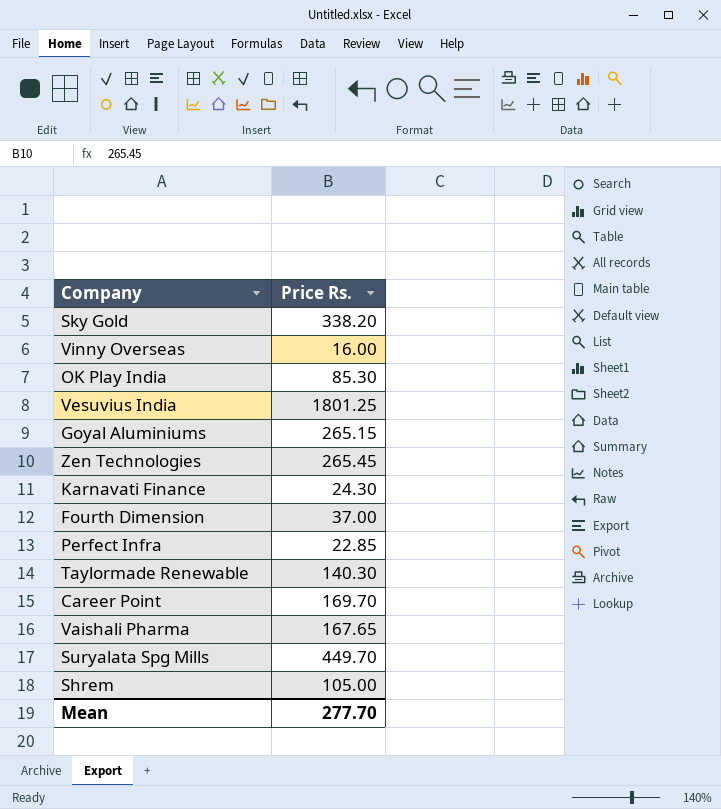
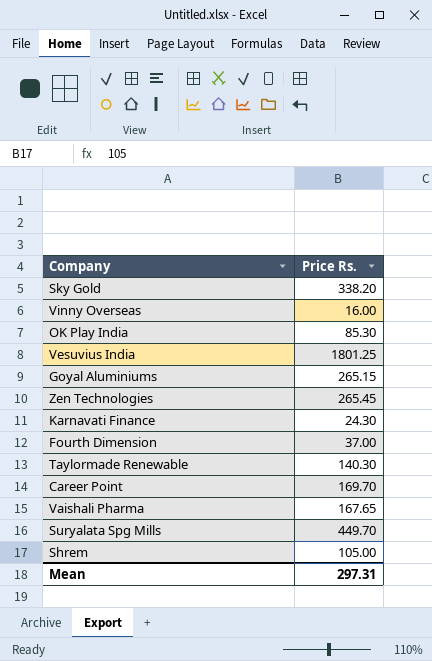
row Perfect Infra: 22.85 -> none
Mean | Price Rs.: 277.70 -> 297.31

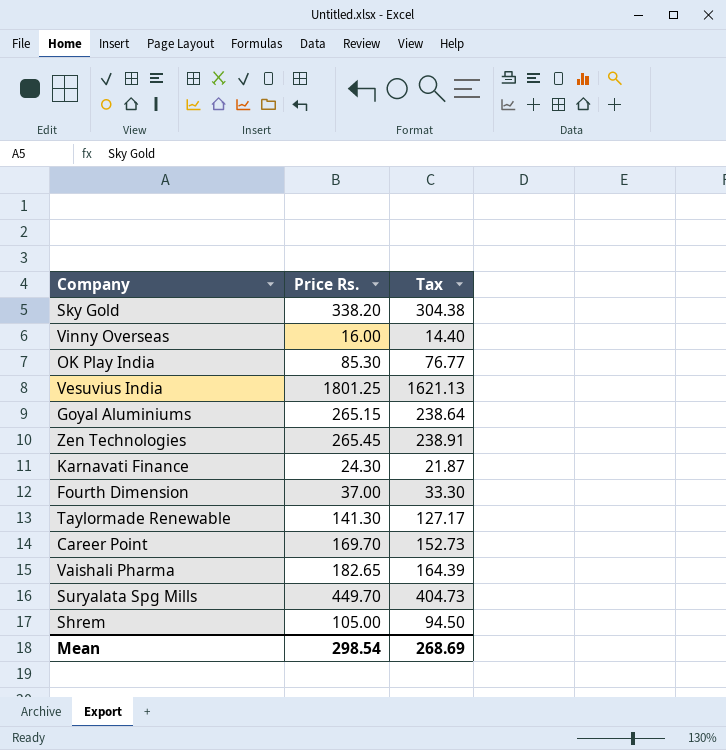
column Tax | formula: none -> [Price Rs.] * 0.9
Taylormade Renewable | Price Rs.: 140.30 -> 141.30
Vaishali Pharma | Price Rs.: 167.65 -> 182.65
Mean | Price Rs.: 297.31 -> 298.54

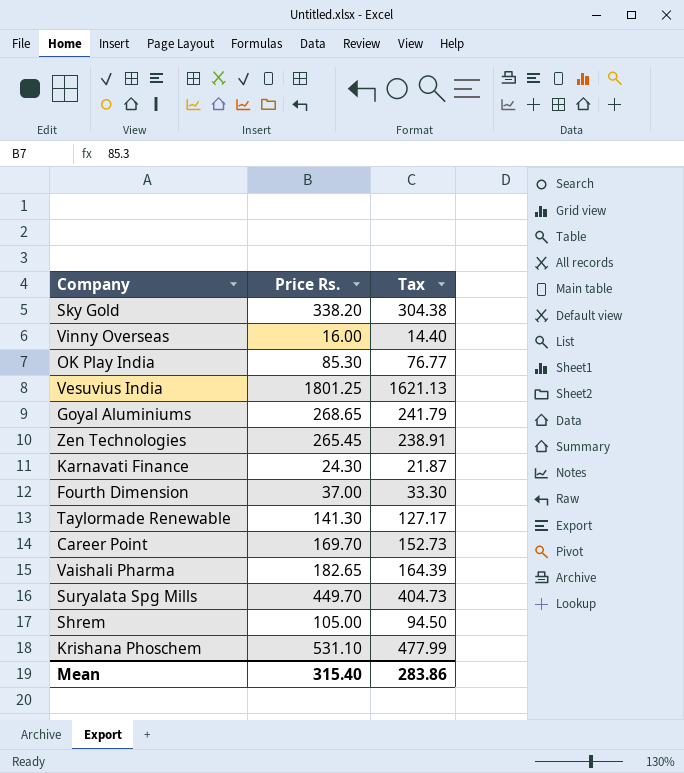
Goyal Aluminiums | Price Rs.: 265.15 -> 268.65
Goyal Aluminiums | Tax: 238.64 -> 241.79
row Krishana Phoschem: none -> 531.10 | 477.99
Mean | Price Rs.: 298.54 -> 315.40
Mean | Tax: 268.69 -> 283.86

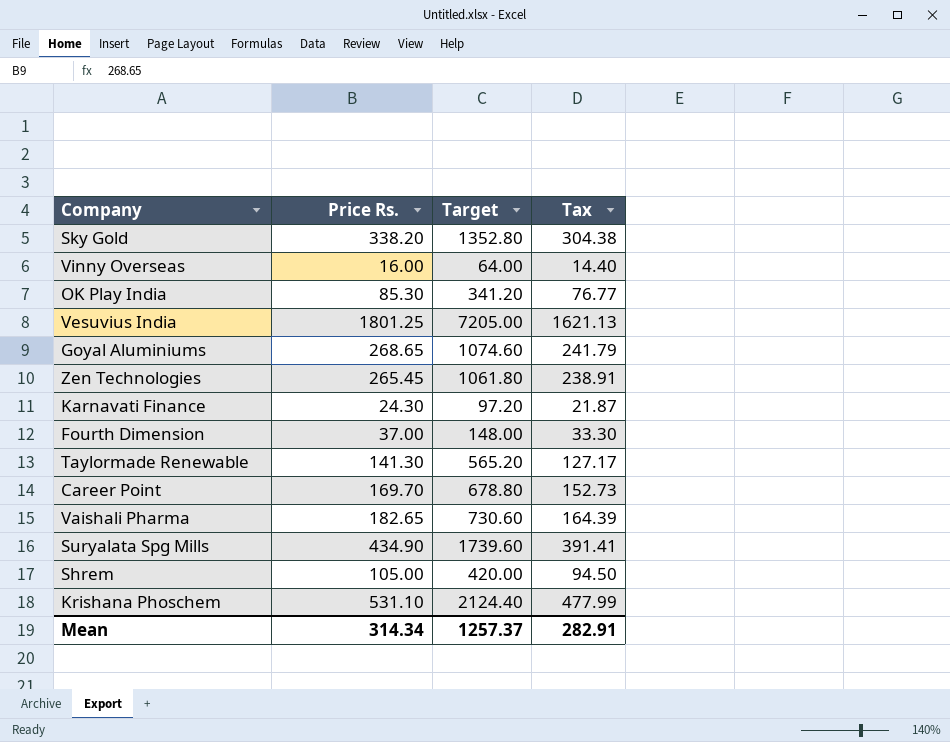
column Target | formula: none -> [Price Rs.] * 4
Suryalata Spg Mills | Price Rs.: 449.70 -> 434.90
Suryalata Spg Mills | Tax: 404.73 -> 391.41
Mean | Price Rs.: 315.40 -> 314.34
Mean | Tax: 283.86 -> 282.91

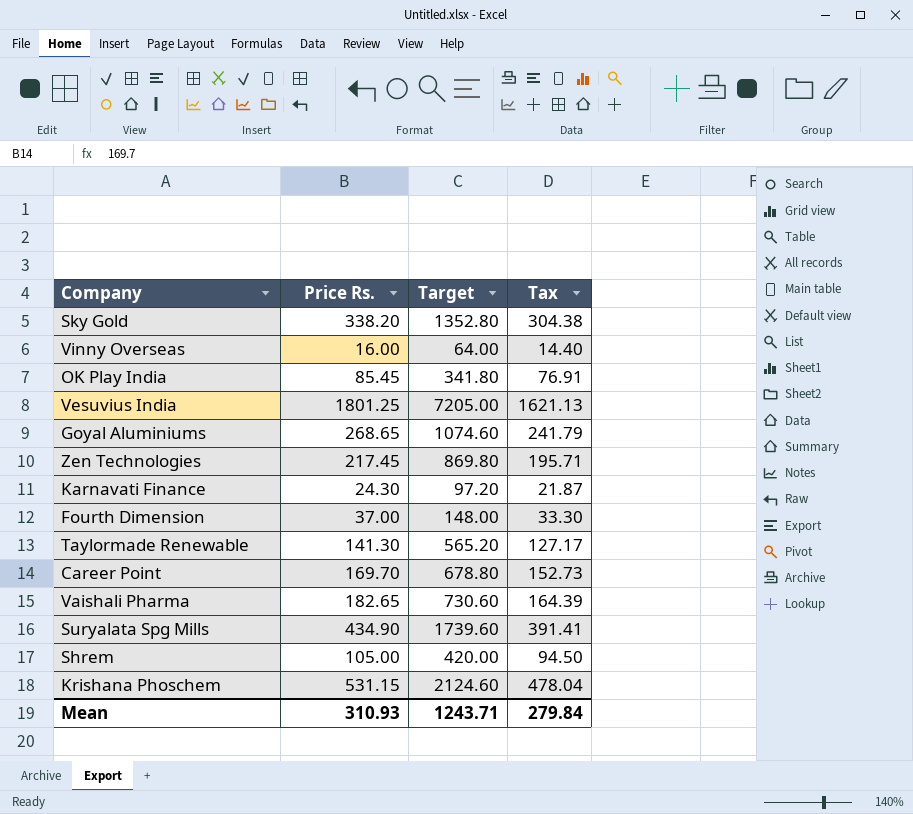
OK Play India | Price Rs.: 85.30 -> 85.45
OK Play India | Target: 341.20 -> 341.80
OK Play India | Tax: 76.77 -> 76.91
Zen Technologies | Price Rs.: 265.45 -> 217.45
Zen Technologies | Target: 1061.80 -> 869.80
Zen Technologies | Tax: 238.91 -> 195.71
Krishana Phoschem | Price Rs.: 531.10 -> 531.15
Krishana Phoschem | Target: 2124.40 -> 2124.60
Krishana Phoschem | Tax: 477.99 -> 478.04
Mean | Price Rs.: 314.34 -> 310.93
Mean | Target: 1257.37 -> 1243.71
Mean | Tax: 282.91 -> 279.84

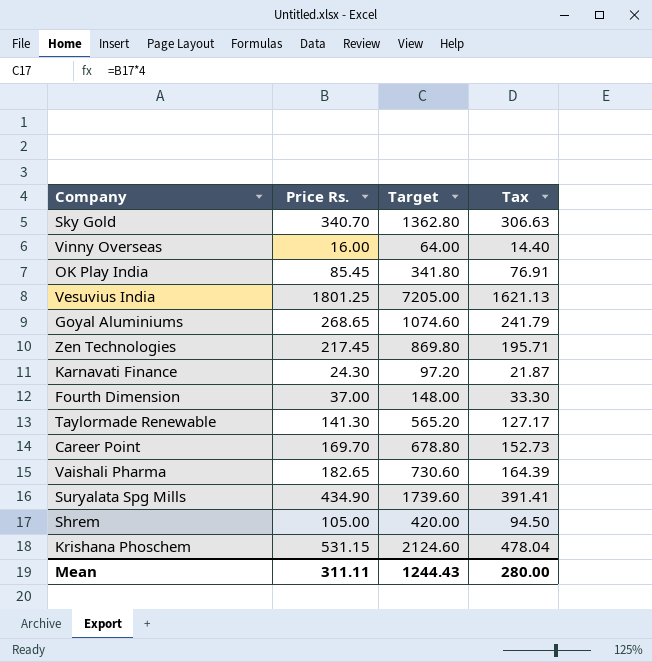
Sky Gold | Price Rs.: 338.20 -> 340.70
Sky Gold | Target: 1352.80 -> 1362.80
Sky Gold | Tax: 304.38 -> 306.63
Mean | Price Rs.: 310.93 -> 311.11
Mean | Target: 1243.71 -> 1244.43
Mean | Tax: 279.84 -> 280.00

